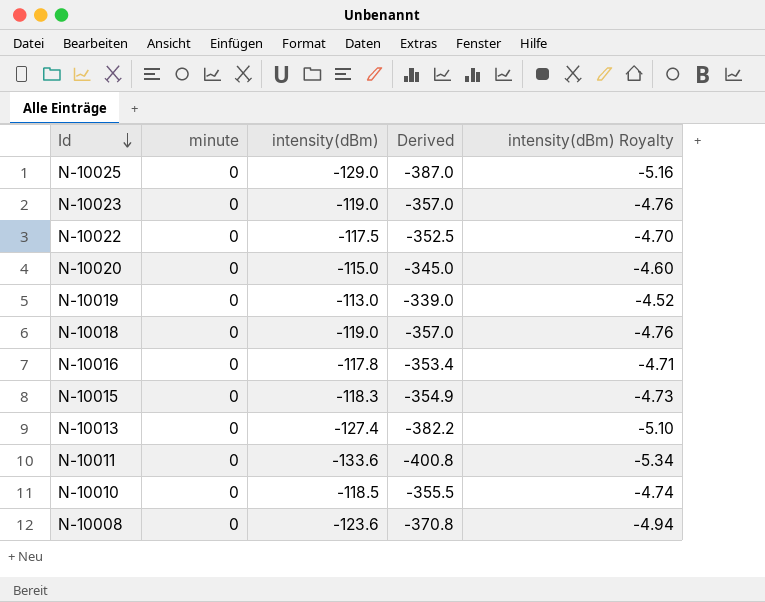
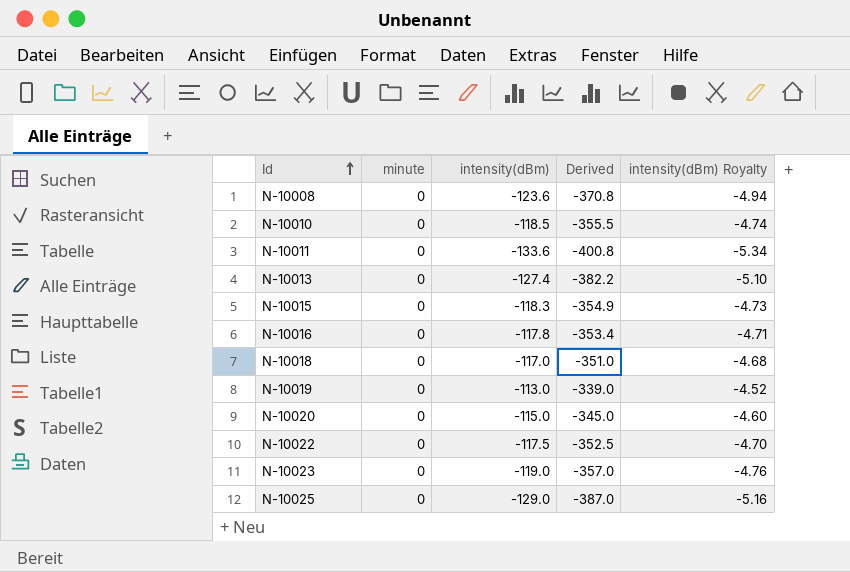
row order: Id descending -> Id ascending
N-10018 | intensity(dBm): -119.0 -> -117.0
N-10018 | Derived: -357.0 -> -351.0
N-10018 | intensity(dBm) Royalty: -4.76 -> -4.68

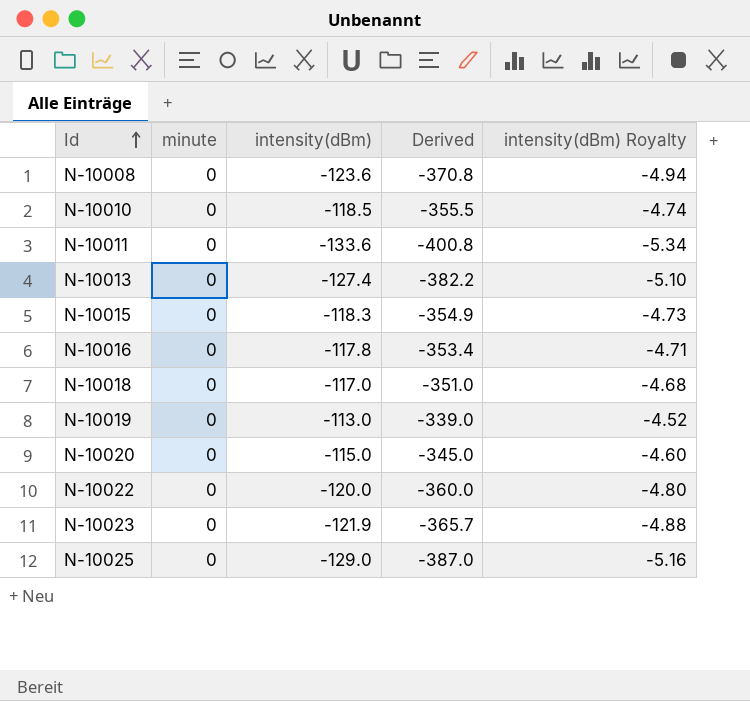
N-10022 | intensity(dBm): -117.5 -> -120.0
N-10022 | Derived: -352.5 -> -360.0
N-10022 | intensity(dBm) Royalty: -4.70 -> -4.80
N-10023 | intensity(dBm): -119.0 -> -121.9
N-10023 | Derived: -357.0 -> -365.7
N-10023 | intensity(dBm) Royalty: -4.76 -> -4.88

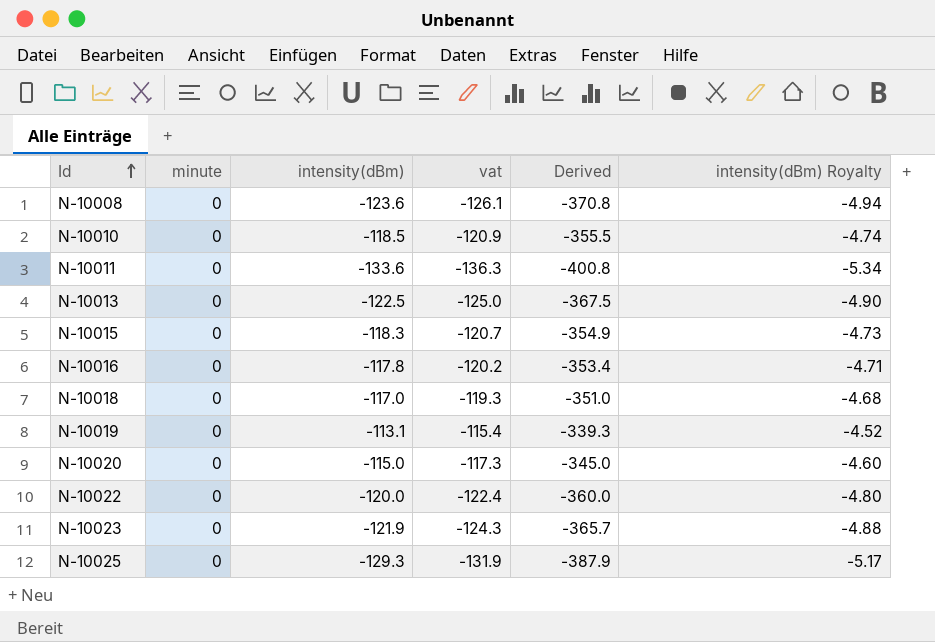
column vat | formula: none -> [intensity(dBm)] * 1.02
N-10013 | intensity(dBm): -127.4 -> -122.5
N-10013 | Derived: -382.2 -> -367.5
N-10013 | intensity(dBm) Royalty: -5.10 -> -4.90
N-10019 | intensity(dBm): -113.0 -> -113.1
N-10019 | Derived: -339.0 -> -339.3
N-10025 | intensity(dBm): -129.0 -> -129.3
N-10025 | Derived: -387.0 -> -387.9
N-10025 | intensity(dBm) Royalty: -5.16 -> -5.17

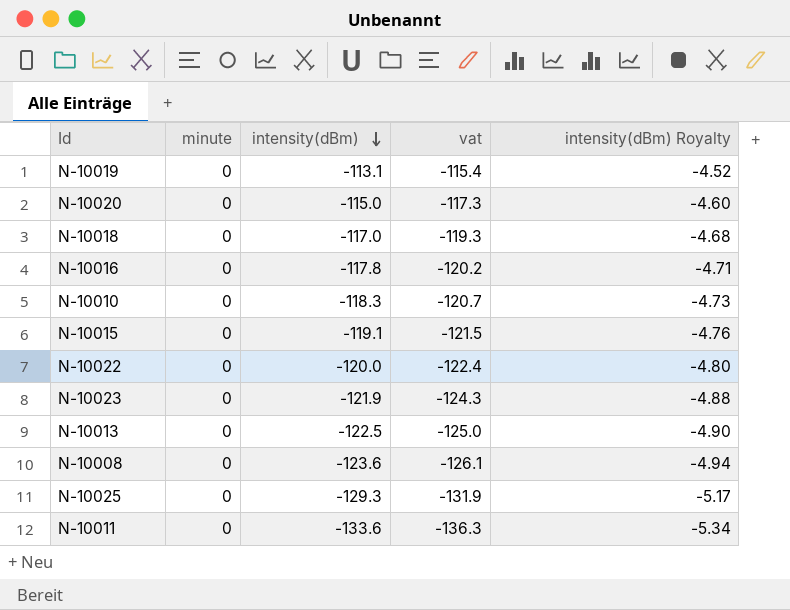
row order: Id ascending -> intensity(dBm) descending
column Derived | formula: [intensity(dBm)] * 3 -> none
N-10010 | intensity(dBm): -118.5 -> -118.3
N-10010 | vat: -120.9 -> -120.7
N-10010 | intensity(dBm) Royalty: -4.74 -> -4.73
N-10015 | intensity(dBm): -118.3 -> -119.1
N-10015 | vat: -120.7 -> -121.5
N-10015 | intensity(dBm) Royalty: -4.73 -> -4.76

